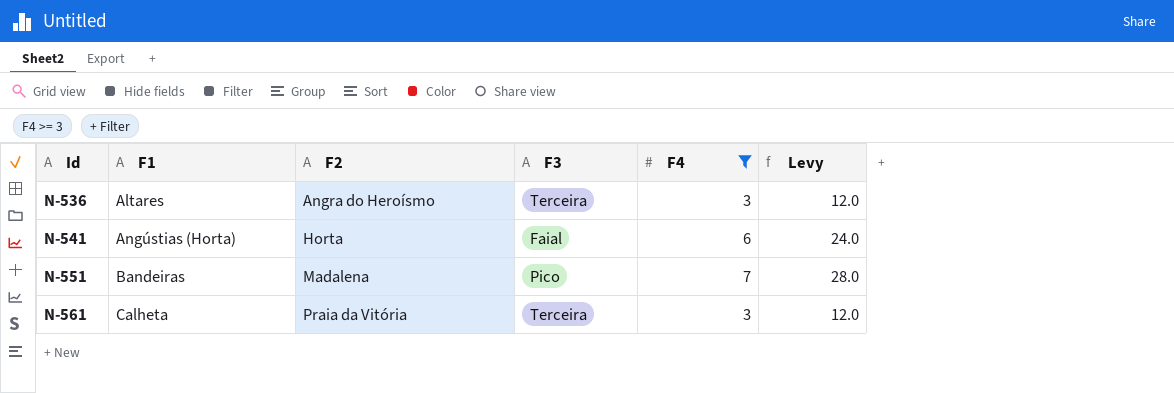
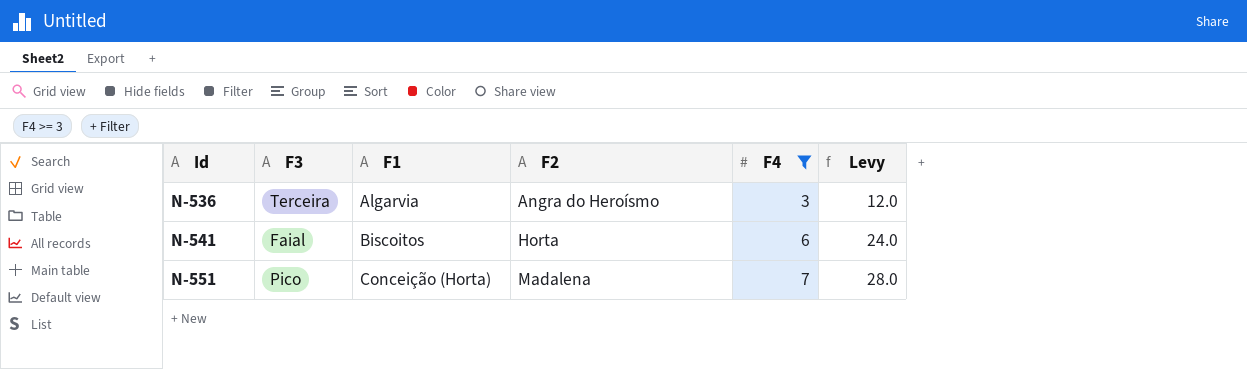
column F3 | position: 4 -> 2
row N-561: Calheta | Praia da Vitória | Terceira | 3 | 12.0 -> none
N-536 | F1: Altares -> Algarvia
N-541 | F1: Angústias (Horta) -> Biscoitos
N-551 | F1: Bandeiras -> Conceição (Horta)

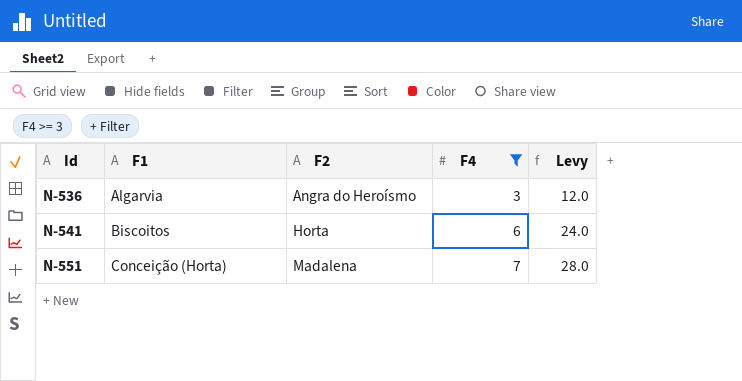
column F3 | position: 2 -> none

